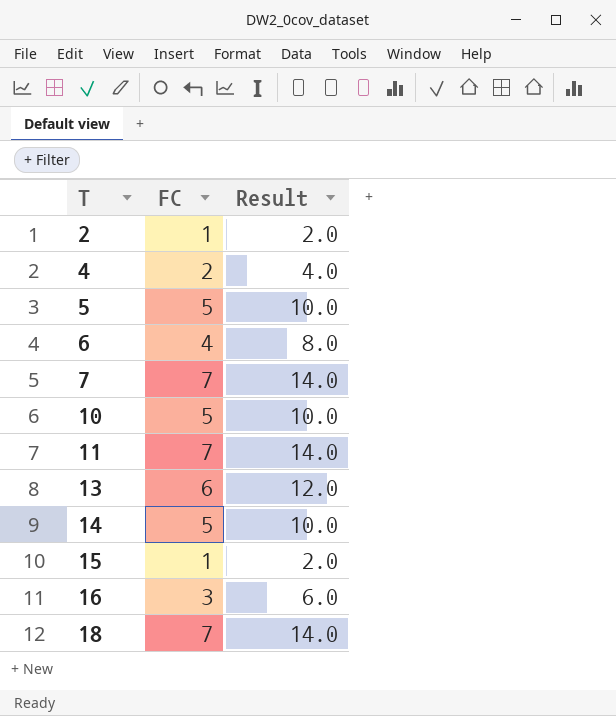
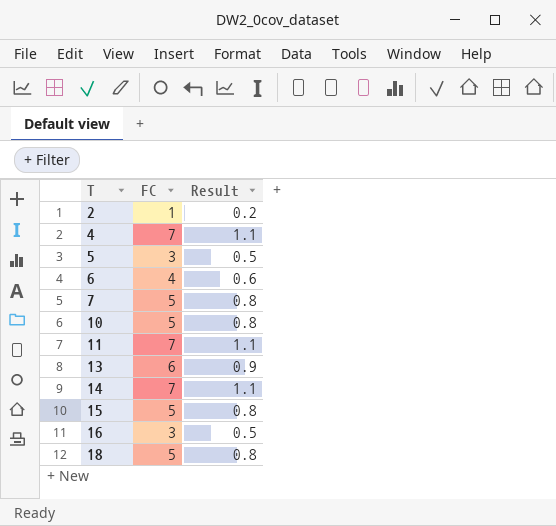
column Result | formula: [FC] * 2 -> [FC] * 0.15
4 | FC: 2 -> 7
5 | FC: 5 -> 3
7 | FC: 7 -> 5
14 | FC: 5 -> 7
15 | FC: 1 -> 5
18 | FC: 7 -> 5

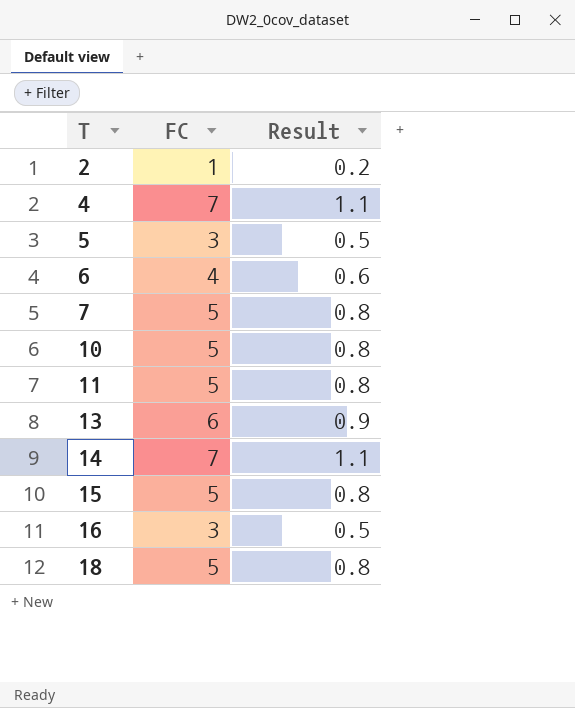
11 | FC: 7 -> 5
11 | Result: 1.1 -> 0.8

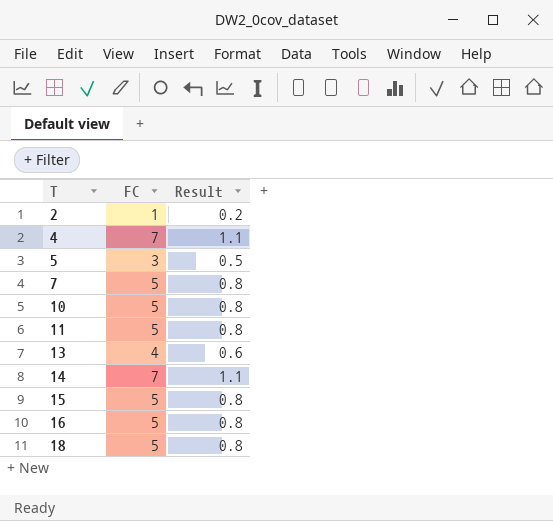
row 6: 4 | 0.6 -> none
13 | FC: 6 -> 4
13 | Result: 0.9 -> 0.6
16 | FC: 3 -> 5
16 | Result: 0.5 -> 0.8

